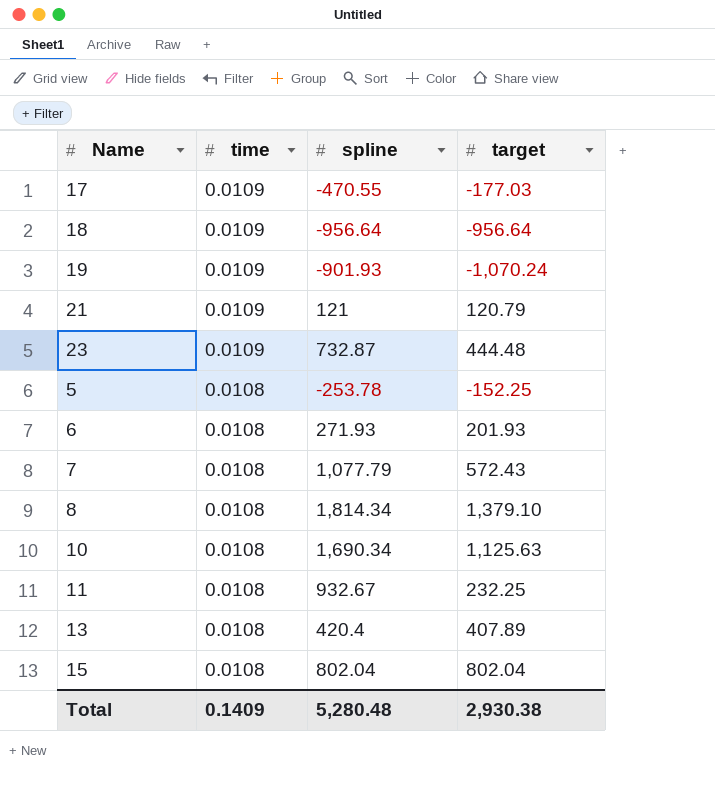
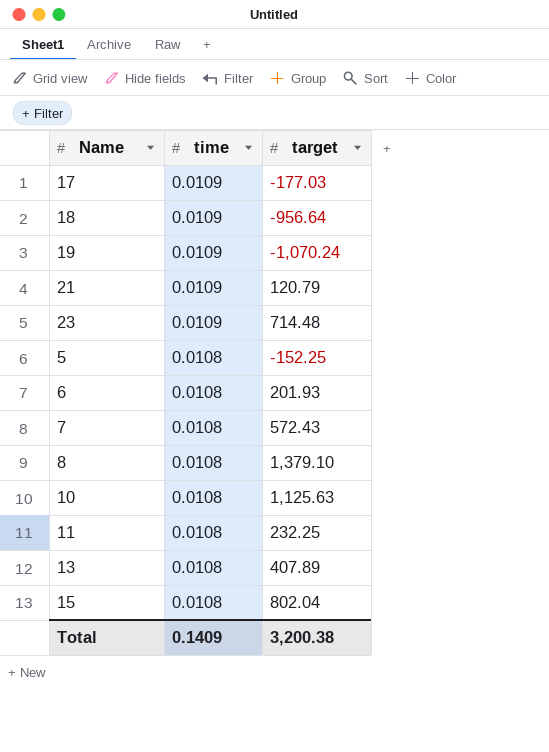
column spline | position: 3 -> none
23 | target: 444.48 -> 714.48
Total | target: 2,930.38 -> 3,200.38

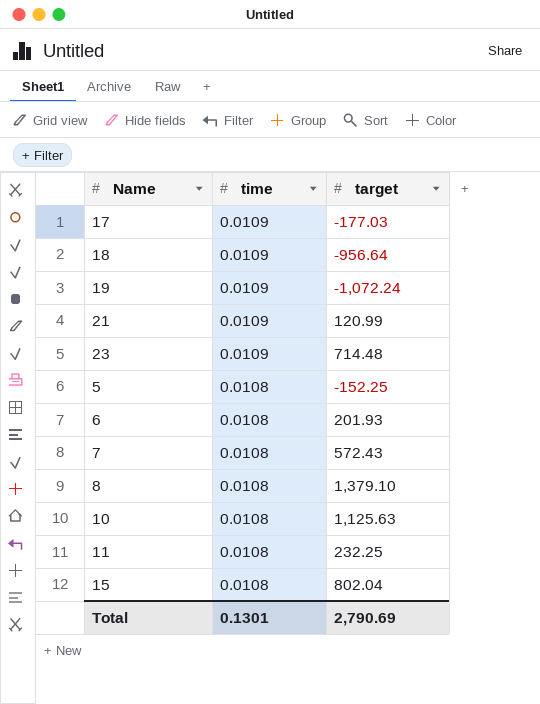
row 13: 0.0108 | 407.89 -> none
19 | target: -1,070.24 -> -1,072.24
21 | target: 120.79 -> 120.99
Total | time: 0.1409 -> 0.1301
Total | target: 3,200.38 -> 2,790.69

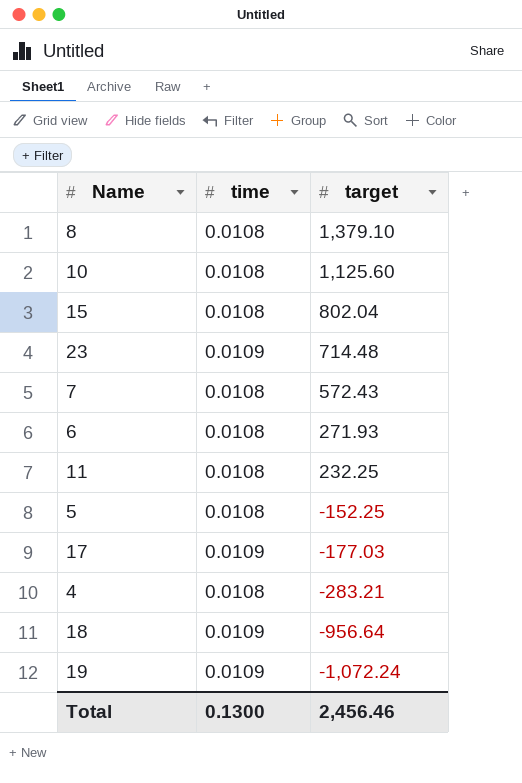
row order: time descending -> target descending
row 21: 0.0109 | 120.99 -> none
10 | target: 1,125.63 -> 1,125.60
6 | target: 201.93 -> 271.93
row 4: none -> 0.0108 | -283.21
Total | time: 0.1301 -> 0.1300
Total | target: 2,790.69 -> 2,456.46

